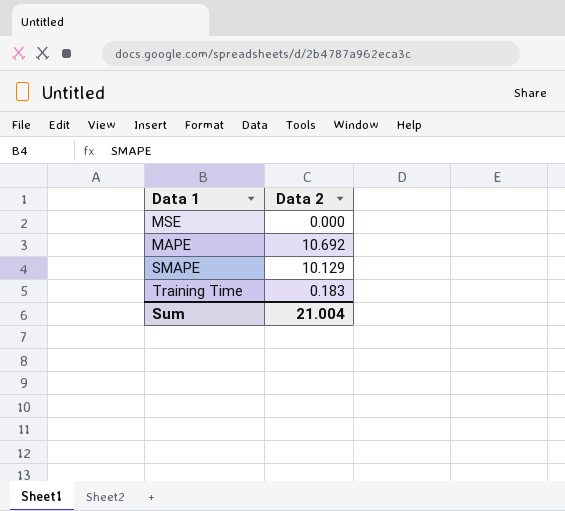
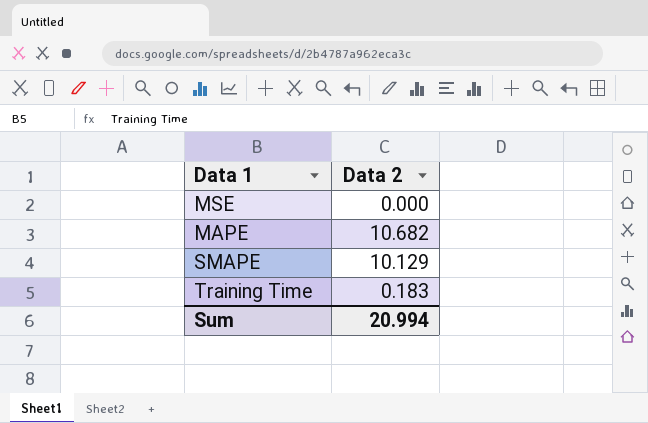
MAPE | Data 2: 10.692 -> 10.682
Sum | Data 2: 21.004 -> 20.994

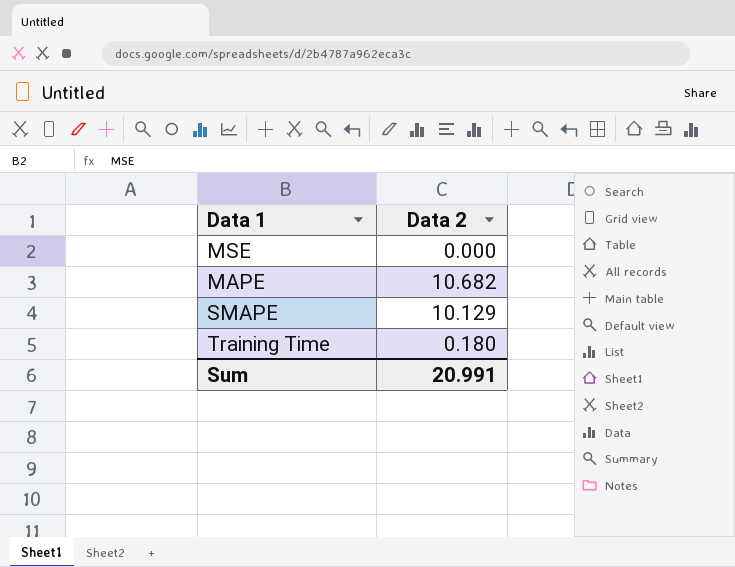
Training Time | Data 2: 0.183 -> 0.180
Sum | Data 2: 20.994 -> 20.991

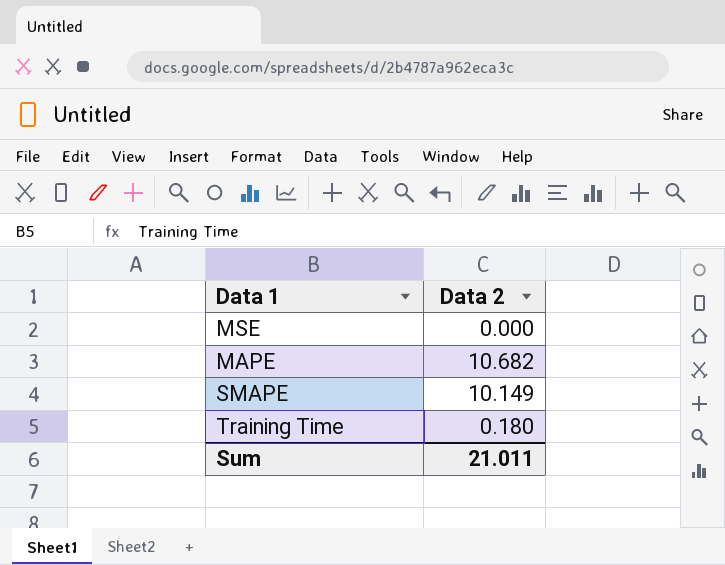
SMAPE | Data 2: 10.129 -> 10.149
Sum | Data 2: 20.991 -> 21.011

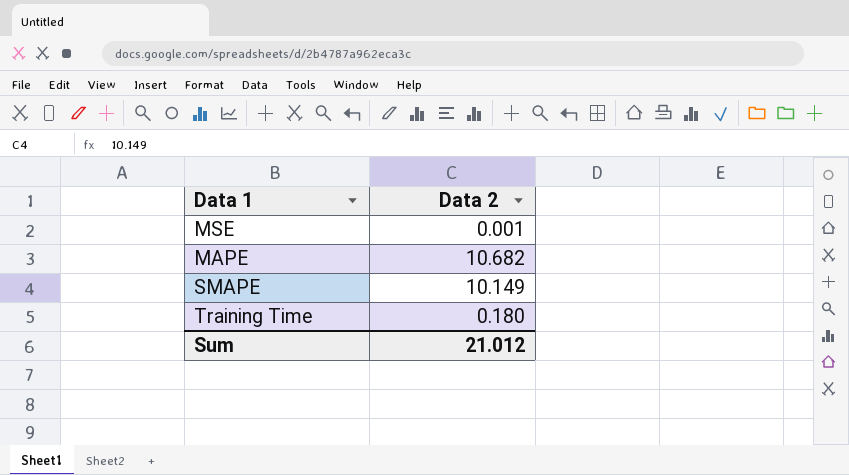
MSE | Data 2: 0.000 -> 0.001
Sum | Data 2: 21.011 -> 21.012

